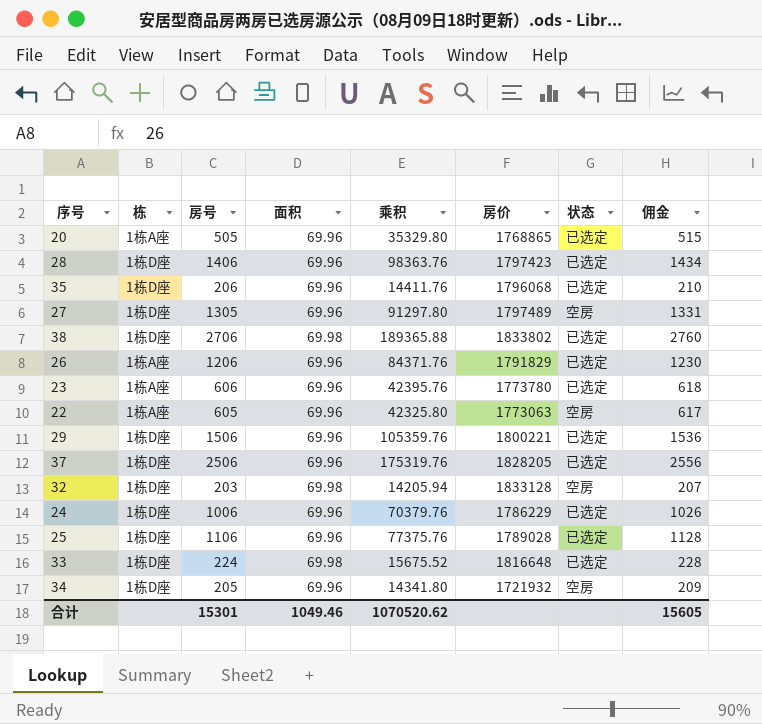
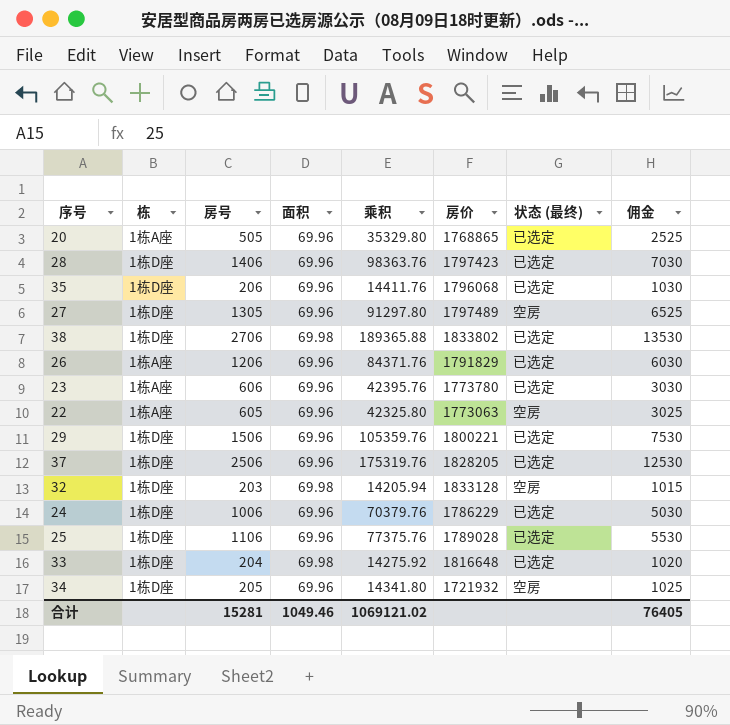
column name: 状态 -> 状态 (最终)
column 佣金 | formula: [房号] * 1.02 -> [房号] * 5
33 | 房号: 224 -> 204
33 | 乘积: 15675.52 -> 14275.92
合计 | 房号: 15301 -> 15281
合计 | 乘积: 1070520.62 -> 1069121.02
合计 | 佣金: 15605 -> 76405

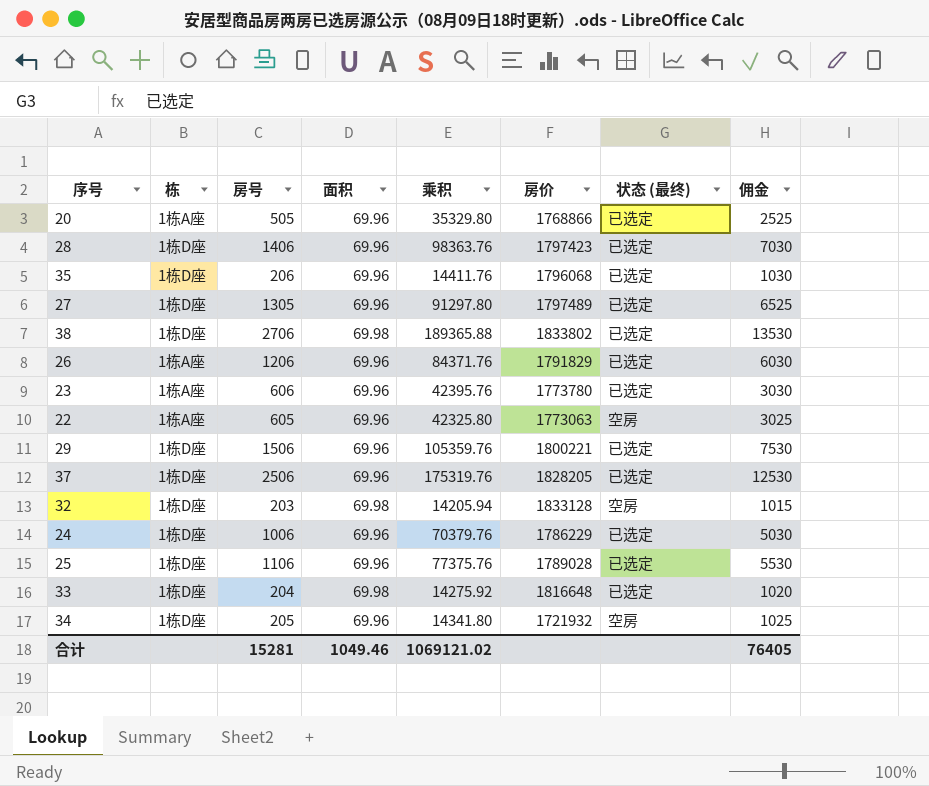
20 | 房价: 1768865 -> 1768866
27 | 状态 (最终): 空房 -> 已选定

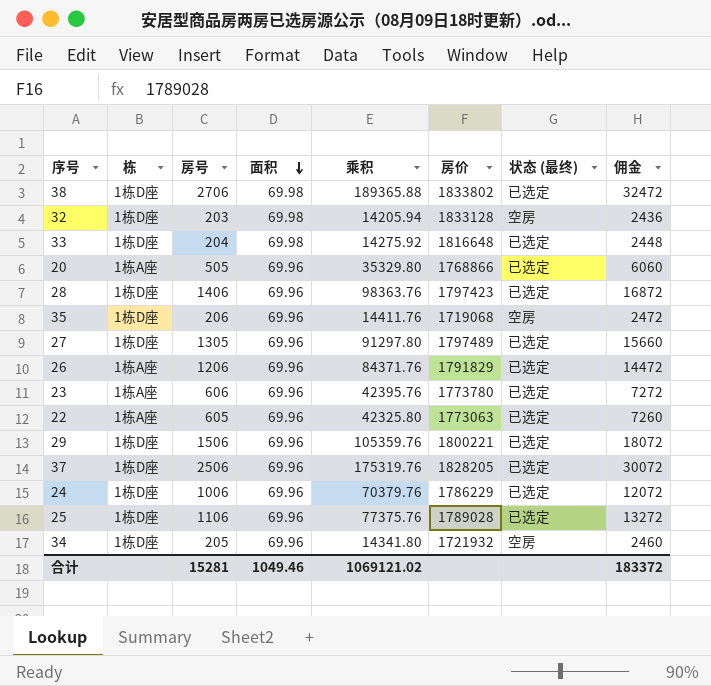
row order: none -> 面积 descending
column 佣金 | formula: [房号] * 5 -> [房号] * 12
35 | 房价: 1796068 -> 1719068
35 | 状态 (最终): 已选定 -> 空房
22 | 状态 (最终): 空房 -> 已选定
合计 | 佣金: 76405 -> 183372

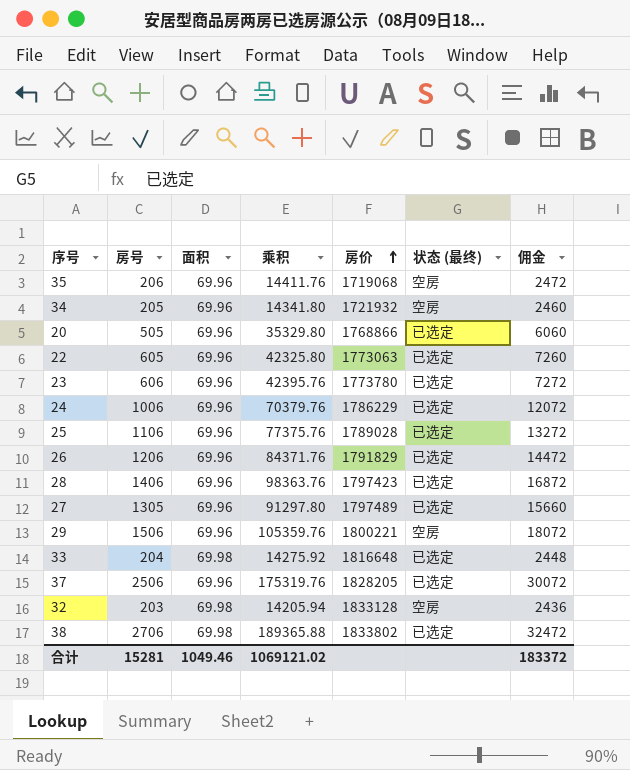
row order: 面积 descending -> 房价 ascending
column 栋 | position: 2 -> none
29 | 状态 (最终): 已选定 -> 空房

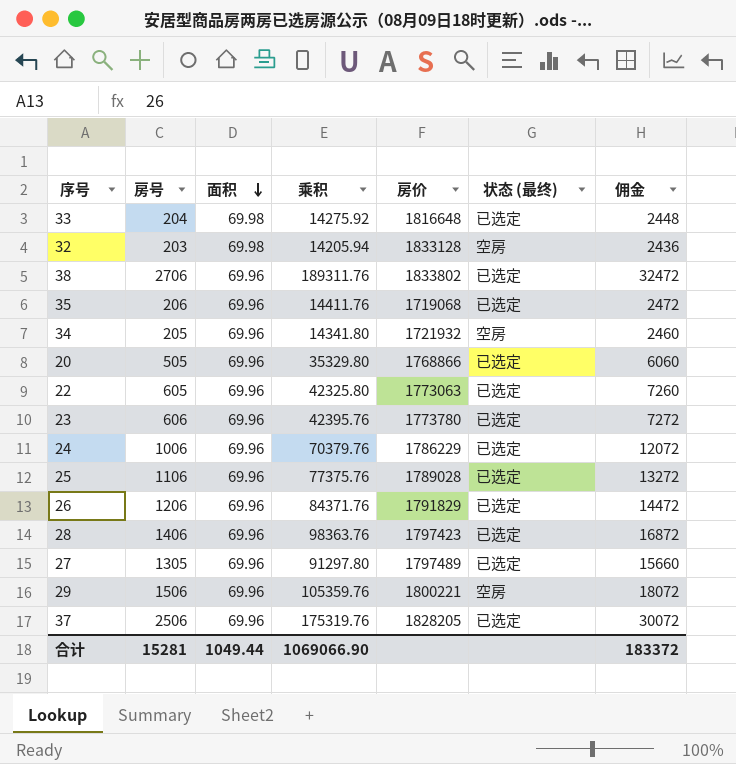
row order: 房价 ascending -> 面积 descending
38 | 面积: 69.98 -> 69.96
38 | 乘积: 189365.88 -> 189311.76
35 | 状态 (最终): 空房 -> 已选定
合计 | 面积: 1049.46 -> 1049.44
合计 | 乘积: 1069121.02 -> 1069066.90

